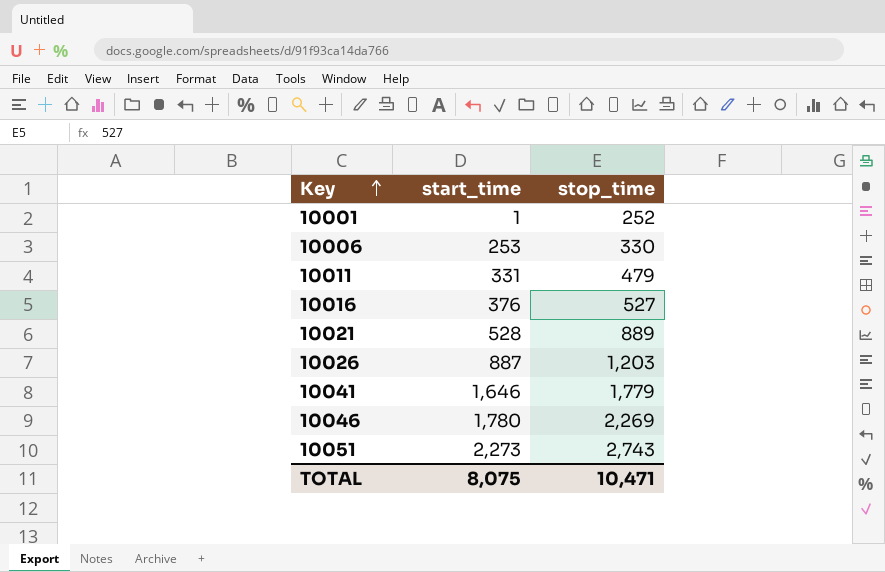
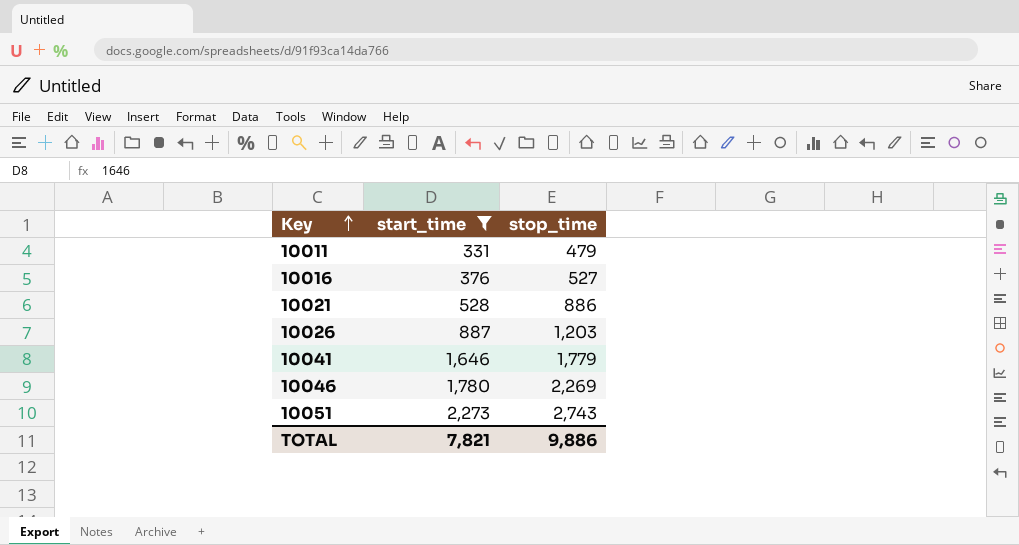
filter: none -> start_time >= 331
10021 | stop_time: 889 -> 886
TOTAL | start_time: 8,075 -> 7,821
TOTAL | stop_time: 10,471 -> 9,886

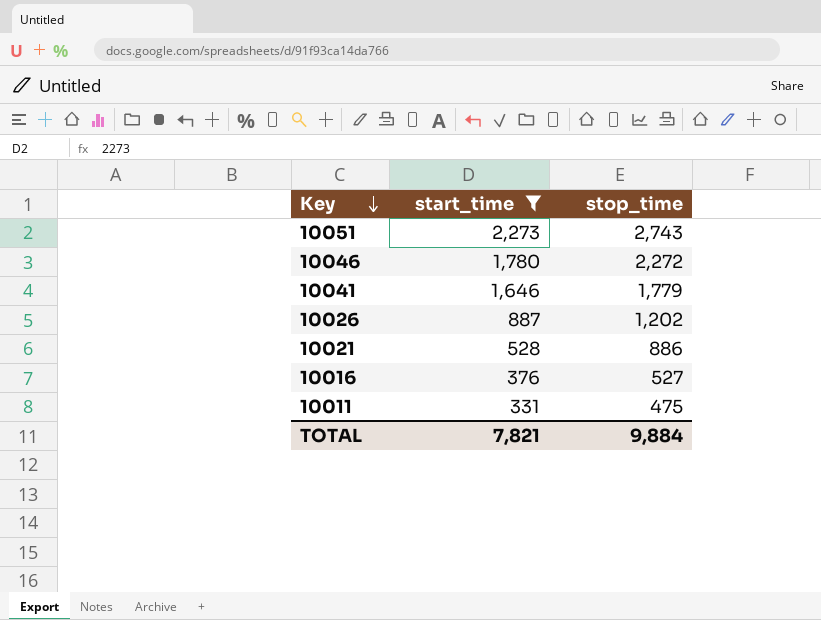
row order: Key ascending -> Key descending
10046 | stop_time: 2,269 -> 2,272
10026 | stop_time: 1,203 -> 1,202
10011 | stop_time: 479 -> 475
TOTAL | stop_time: 9,886 -> 9,884

